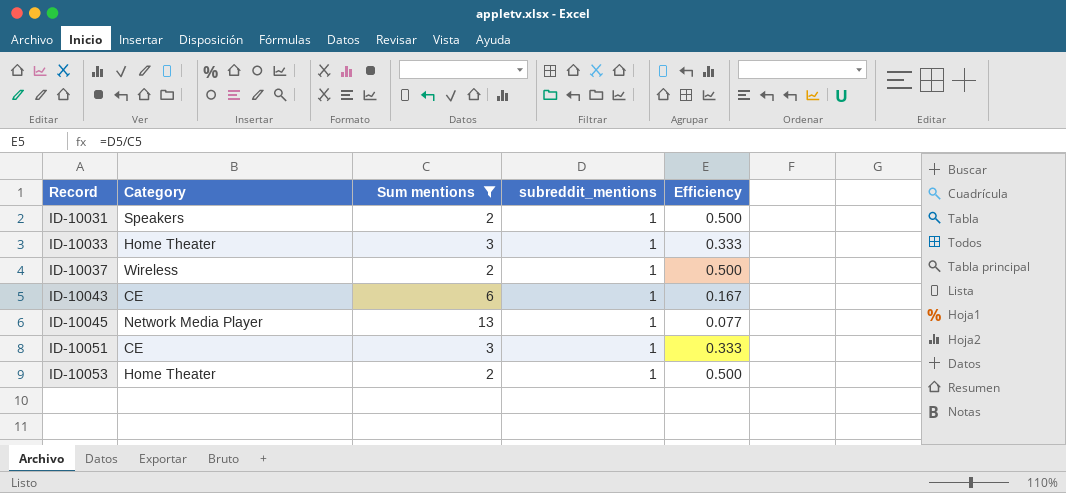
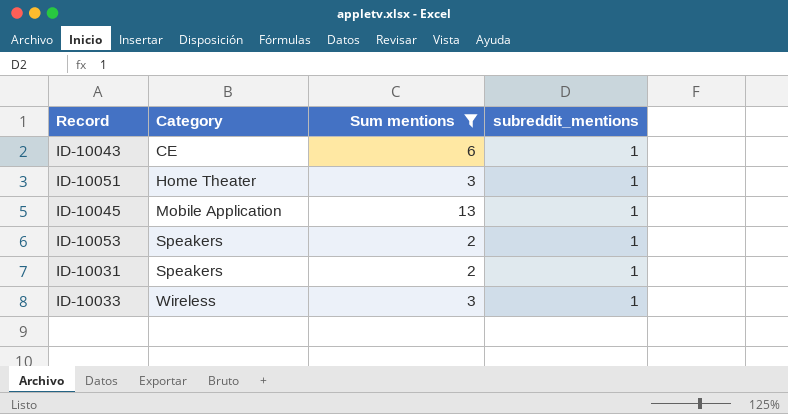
row order: Record ascending -> Category ascending
column Efficiency | formula: [subreddit_mentions] / [Sum mentions] -> none
row ID-10037: Wireless | 2 | 1 | 0.500 -> none
ID-10051 | Category: CE -> Home Theater
ID-10045 | Category: Network Media Player -> Mobile Application
ID-10053 | Category: Home Theater -> Speakers
ID-10033 | Category: Home Theater -> Wireless

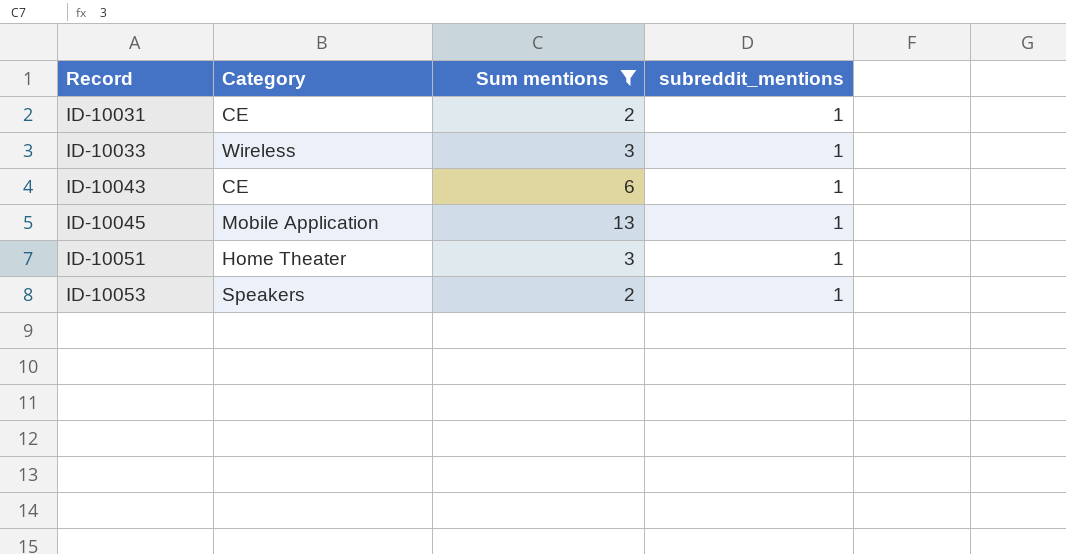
row order: Category ascending -> Record ascending
ID-10031 | Category: Speakers -> CE

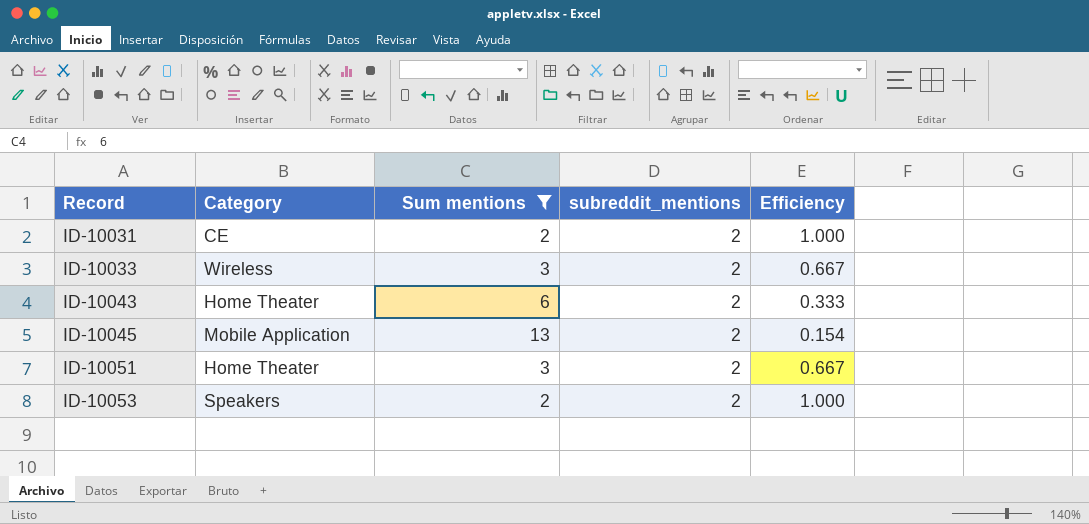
column Efficiency | formula: none -> [subreddit_mentions] / [Sum mentions]
ID-10031 | subreddit_mentions: 1 -> 2
ID-10033 | subreddit_mentions: 1 -> 2
ID-10043 | Category: CE -> Home Theater
ID-10043 | subreddit_mentions: 1 -> 2
ID-10045 | subreddit_mentions: 1 -> 2
ID-10051 | subreddit_mentions: 1 -> 2
ID-10053 | subreddit_mentions: 1 -> 2

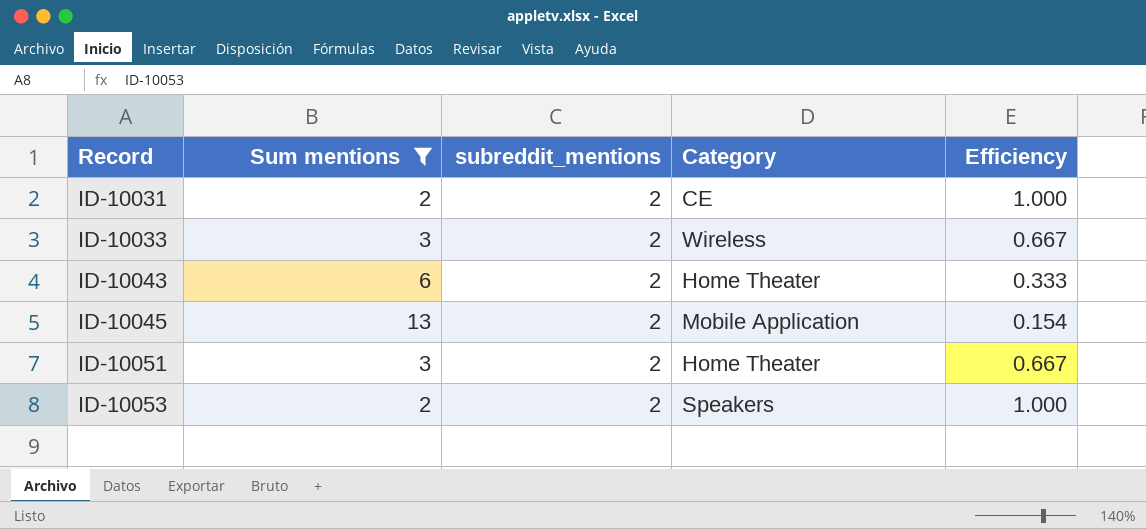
column Category | position: 2 -> 4

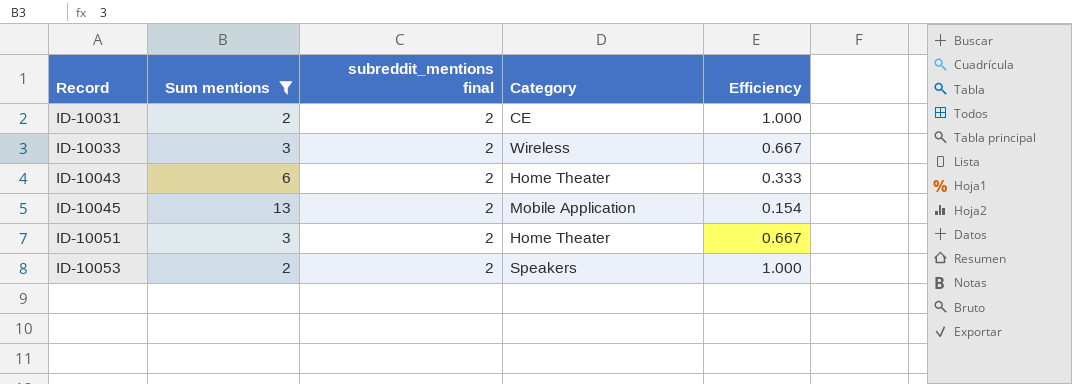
column name: subreddit_mentions -> subreddit_mentions final

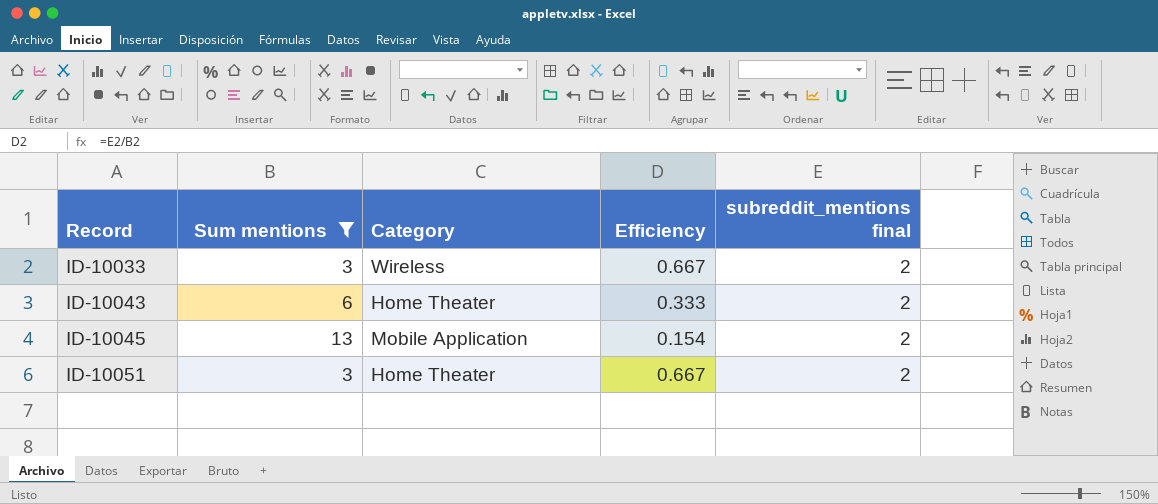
column subreddit_mentions final | position: 3 -> 5
row ID-10031: 2 | 2 | CE | 1.000 -> none
row ID-10053: 2 | 2 | Speakers | 1.000 -> none

